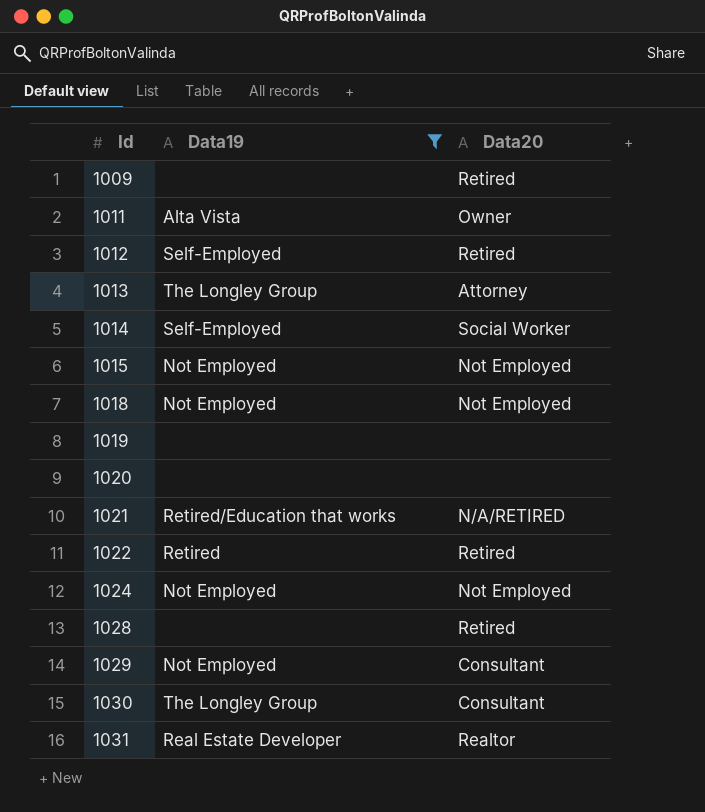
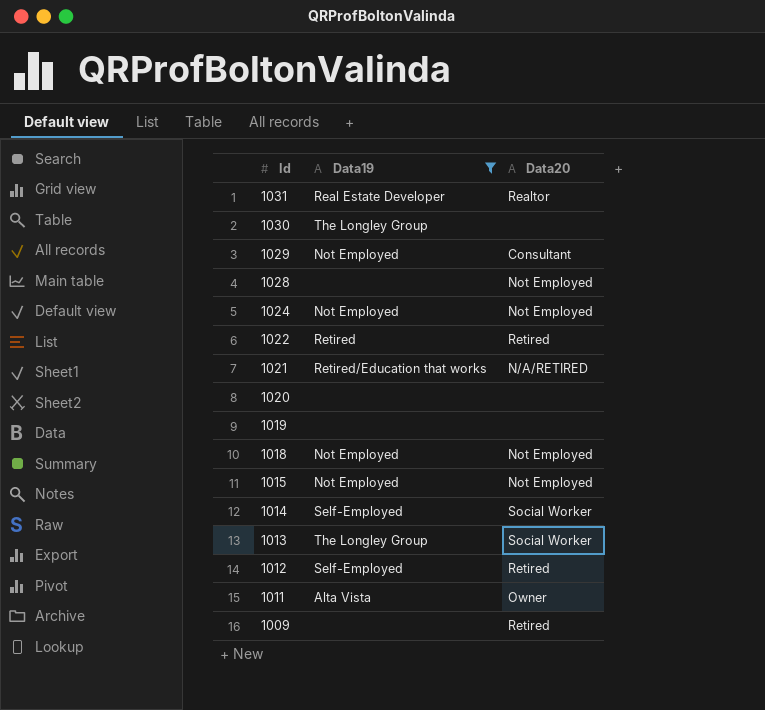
row order: Id ascending -> Id descending
1030 | Data20: Consultant -> none
1028 | Data20: Retired -> Not Employed
1013 | Data20: Attorney -> Social Worker

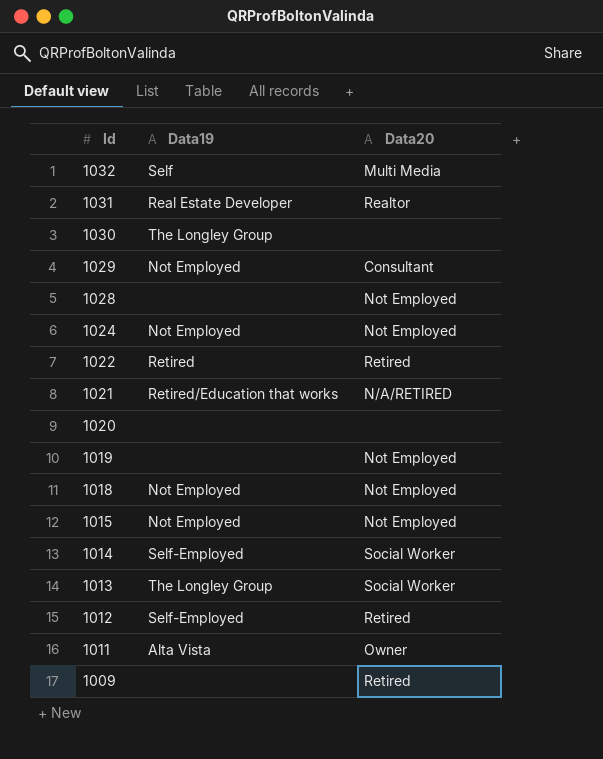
filter: Data19 != Self -> none
1019 | Data20: none -> Not Employed

